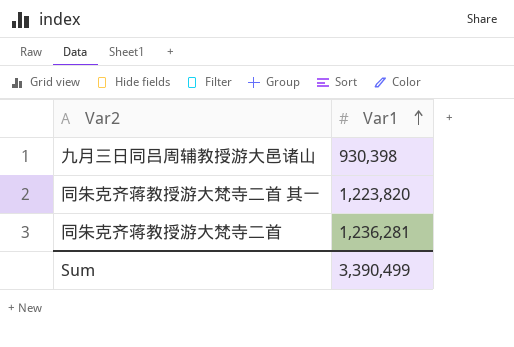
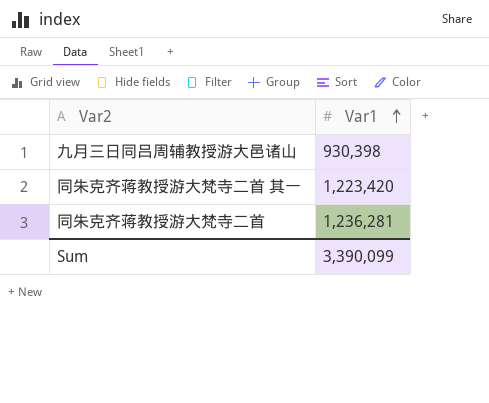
同朱克齐蒋教授游大梵寺二首 其一 | Var1: 1,223,820 -> 1,223,420
Sum | Var1: 3,390,499 -> 3,390,099

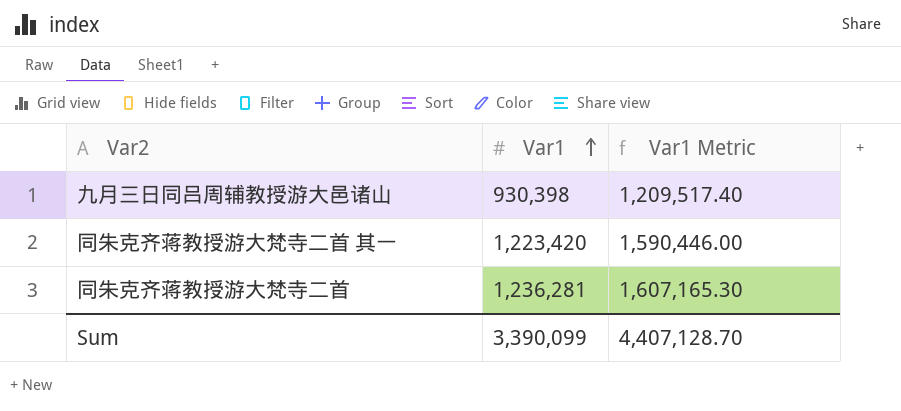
column Var1 Metric | formula: none -> [Var1] * 1.3

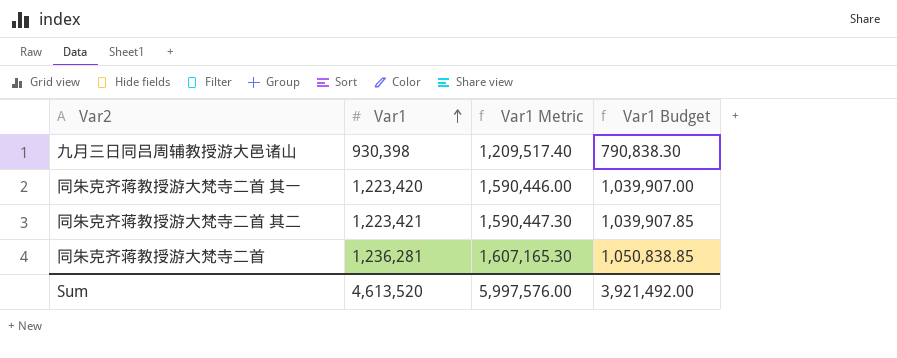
column Var1 Budget | formula: none -> [Var1] * 0.85
row 同朱克齐蒋教授游大梵寺二首 其二: none -> 1,223,421 | 1,590,447.30 | 1,039,907.85
Sum | Var1: 3,390,099 -> 4,613,520
Sum | Var1 Metric: 4,407,128.70 -> 5,997,576.00

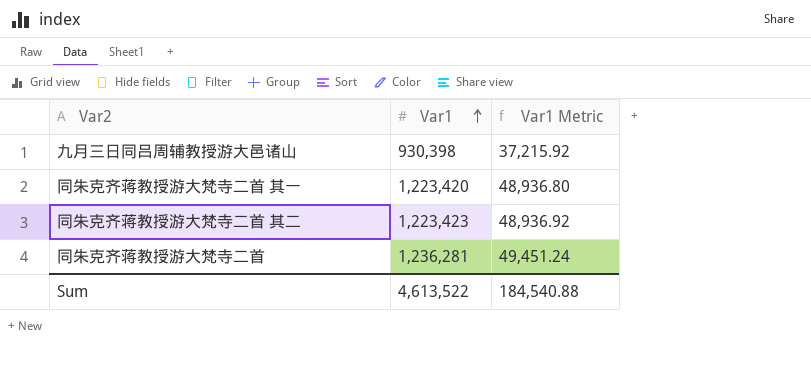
column Var1 Budget | formula: [Var1] * 0.85 -> none
column Var1 Metric | formula: [Var1] * 1.3 -> [Var1] * 0.04
同朱克齐蒋教授游大梵寺二首 其二 | Var1: 1,223,421 -> 1,223,423
Sum | Var1: 4,613,520 -> 4,613,522
Sum | Var1 Metric: 5,997,576.00 -> 184,540.88

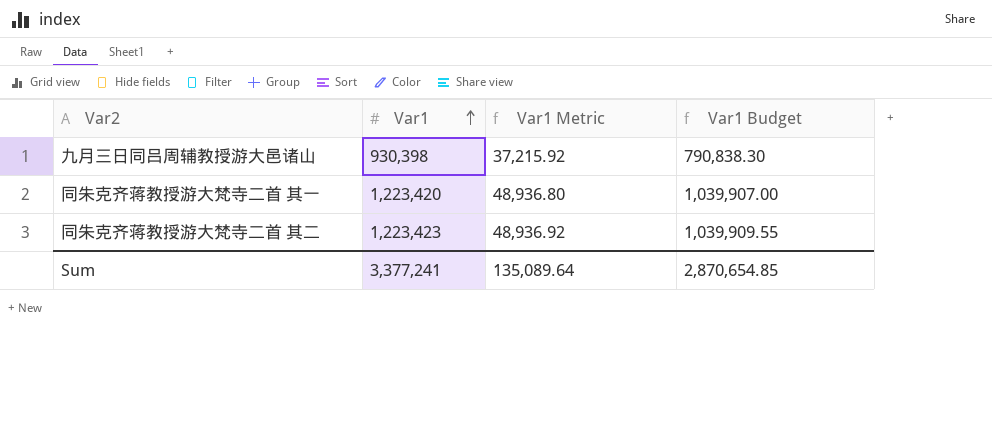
column Var1 Budget | formula: none -> [Var1] * 0.85
row 同朱克齐蒋教授游大梵寺二首: 1,236,281 | 49,451.24 -> none
Sum | Var1: 4,613,522 -> 3,377,241
Sum | Var1 Metric: 184,540.88 -> 135,089.64

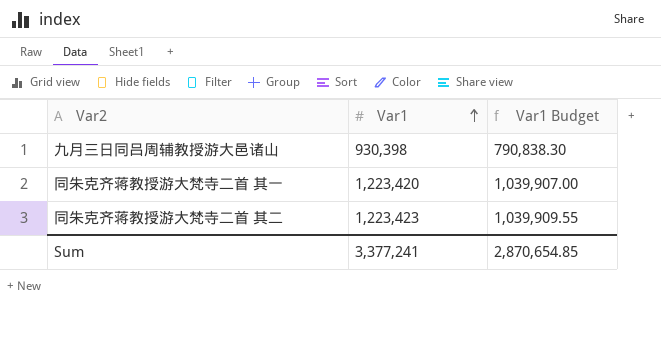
column Var1 Metric | formula: [Var1] * 0.04 -> none

